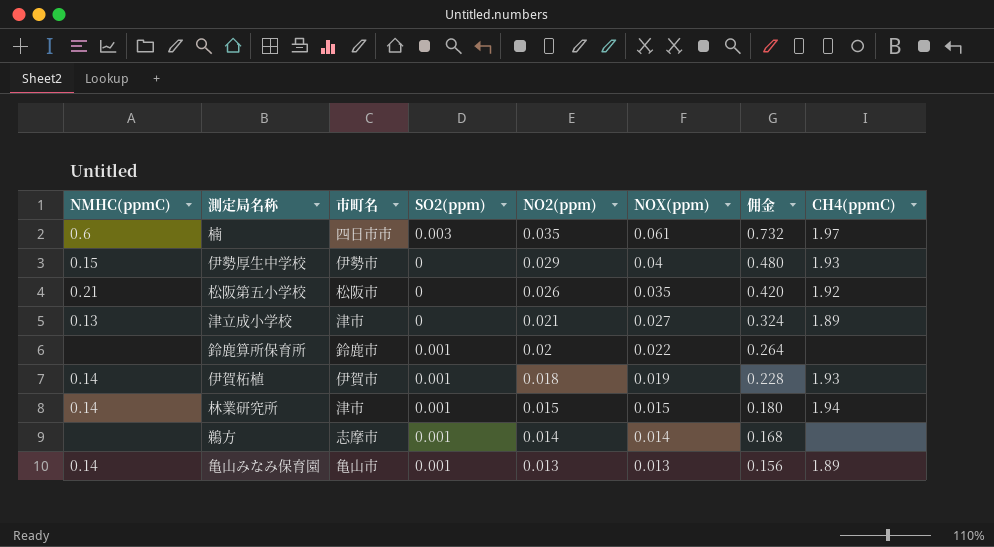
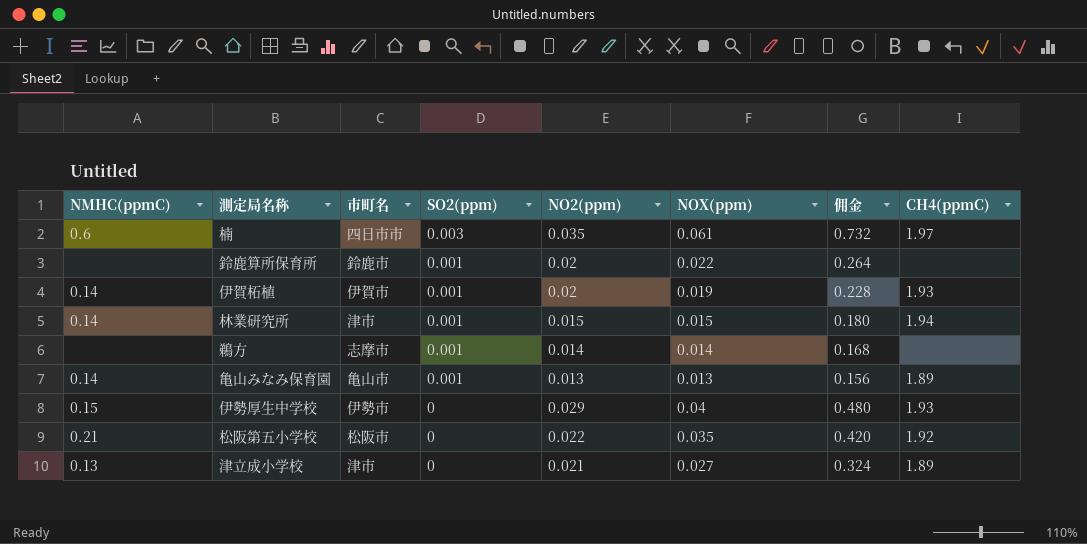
row order: NO2(ppm) descending -> SO2(ppm) descending
伊賀柘植 | NO2(ppm): 0.018 -> 0.02
松阪第五小学校 | NO2(ppm): 0.026 -> 0.022

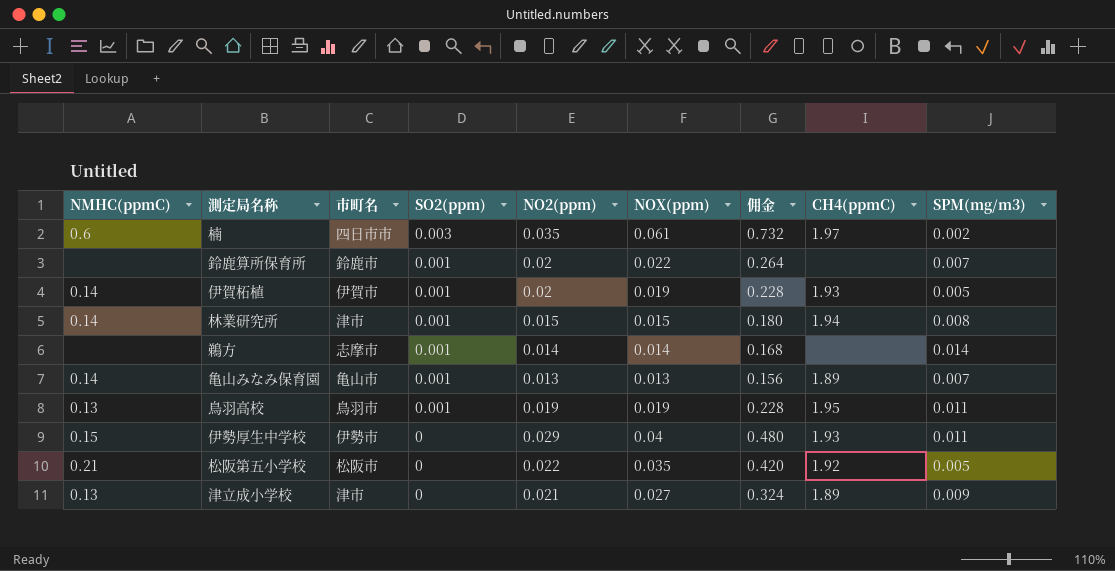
column SPM(mg/m3) | position: none -> 9
row 鳥羽高校: none -> 0.13 | 鳥羽市 | 0.001 | 0.019 | 0.019 | 0.228 | 1.95 | 0.011

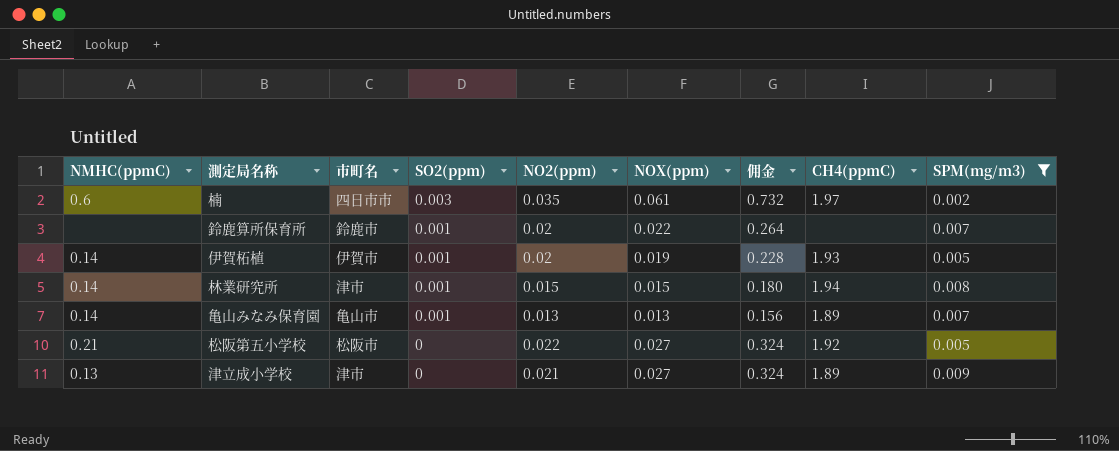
filter: none -> SPM(mg/m3) <= 0.009
松阪第五小学校 | NOX(ppm): 0.035 -> 0.027
松阪第五小学校 | 佣金: 0.420 -> 0.324

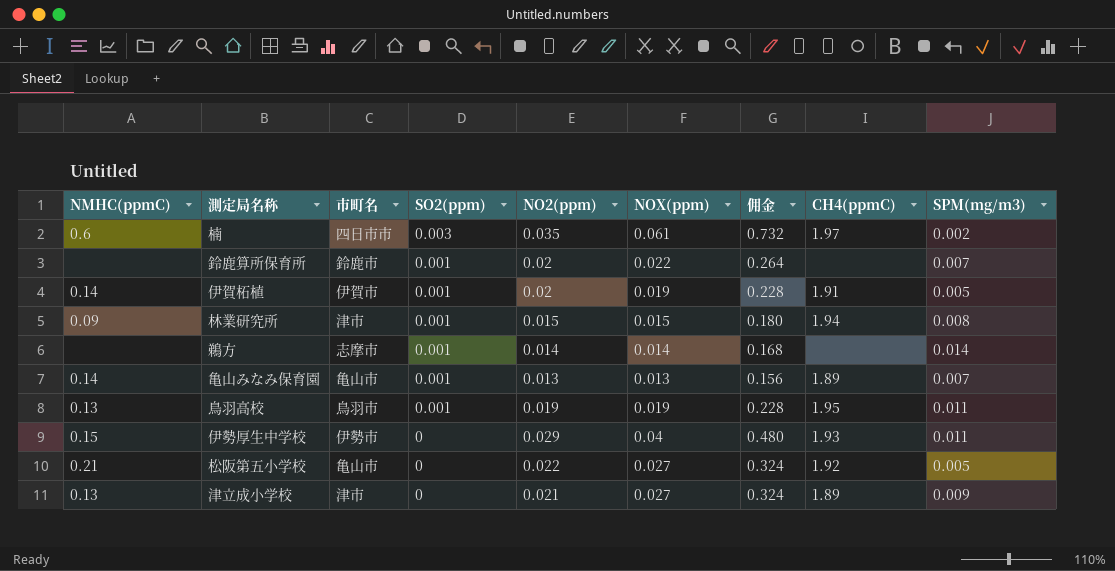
filter: SPM(mg/m3) <= 0.009 -> none
伊賀柘植 | CH4(ppmC): 1.93 -> 1.91
林業研究所 | NMHC(ppmC): 0.14 -> 0.09
松阪第五小学校 | 市町名: 松阪市 -> 亀山市

